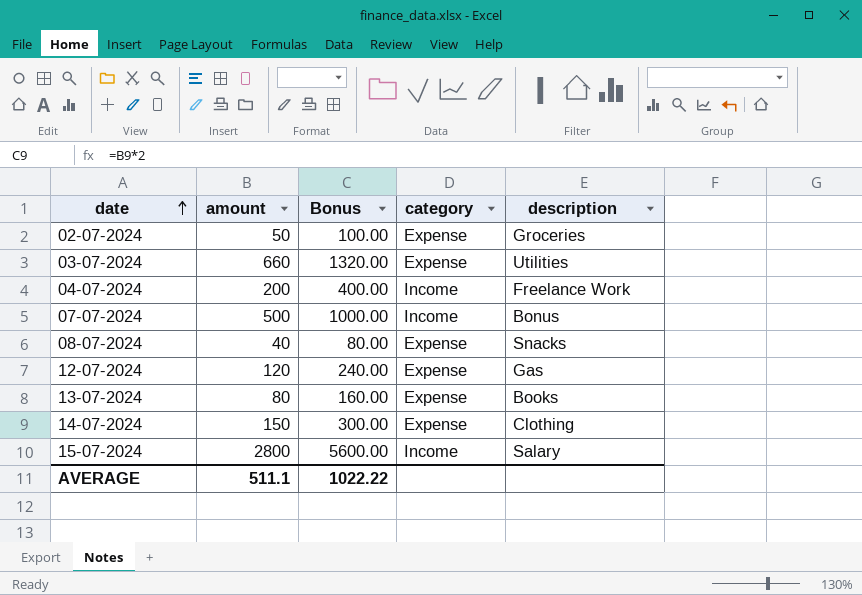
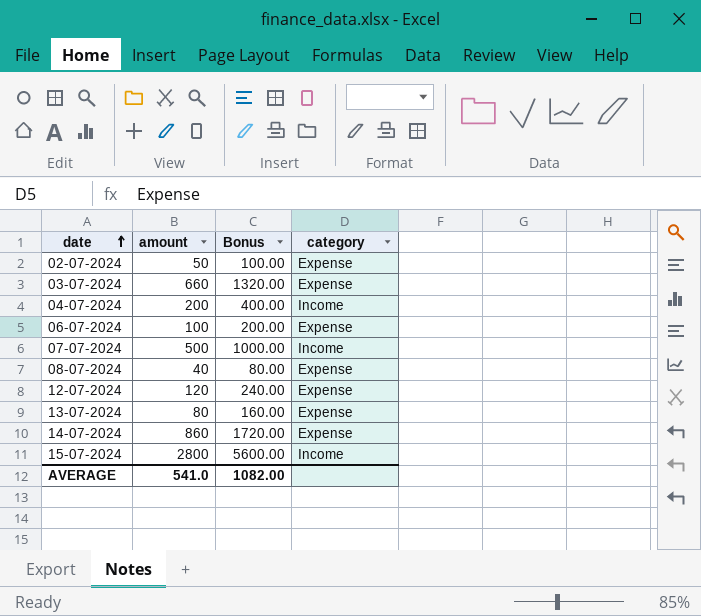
column description | position: 5 -> none
row 06-07-2024: none -> 100 | 200.00 | Expense
14-07-2024 | amount: 150 -> 860
14-07-2024 | Bonus: 300.00 -> 1720.00
AVERAGE | amount: 511.1 -> 541.0
AVERAGE | Bonus: 1022.22 -> 1082.00

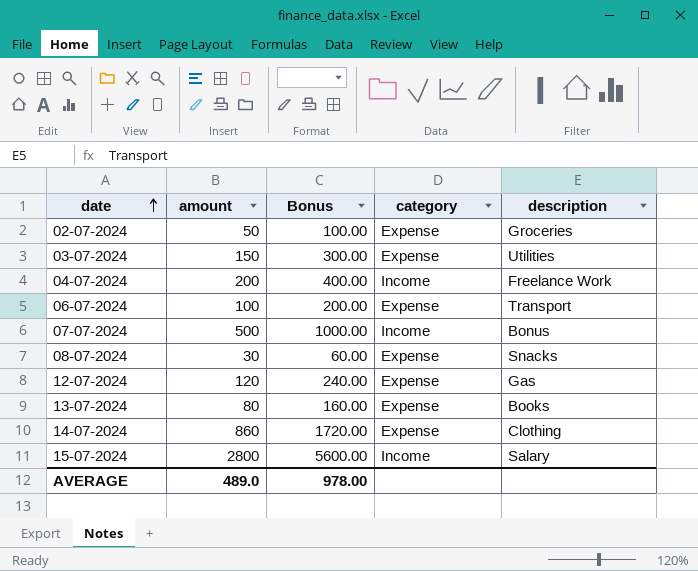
column description | position: none -> 5
03-07-2024 | amount: 660 -> 150
03-07-2024 | Bonus: 1320.00 -> 300.00
08-07-2024 | amount: 40 -> 30
08-07-2024 | Bonus: 80.00 -> 60.00
AVERAGE | amount: 541.0 -> 489.0
AVERAGE | Bonus: 1082.00 -> 978.00

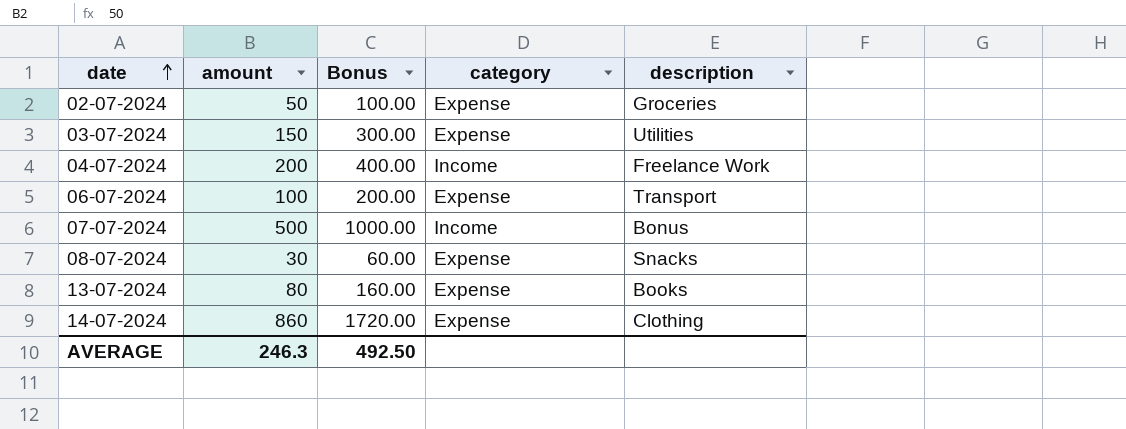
row 12-07-2024: 120 | 240.00 | Expense | Gas -> none
row 15-07-2024: 2800 | 5600.00 | Income | Salary -> none
AVERAGE | amount: 489.0 -> 246.3
AVERAGE | Bonus: 978.00 -> 492.50

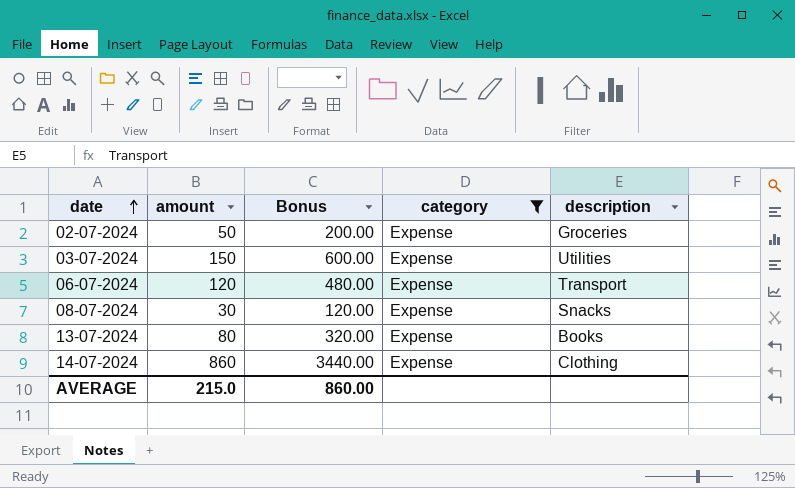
filter: none -> category = Expense
column Bonus | formula: [amount] * 2 -> [amount] * 4
06-07-2024 | amount: 100 -> 120
AVERAGE | amount: 246.3 -> 215.0
AVERAGE | Bonus: 492.50 -> 860.00

